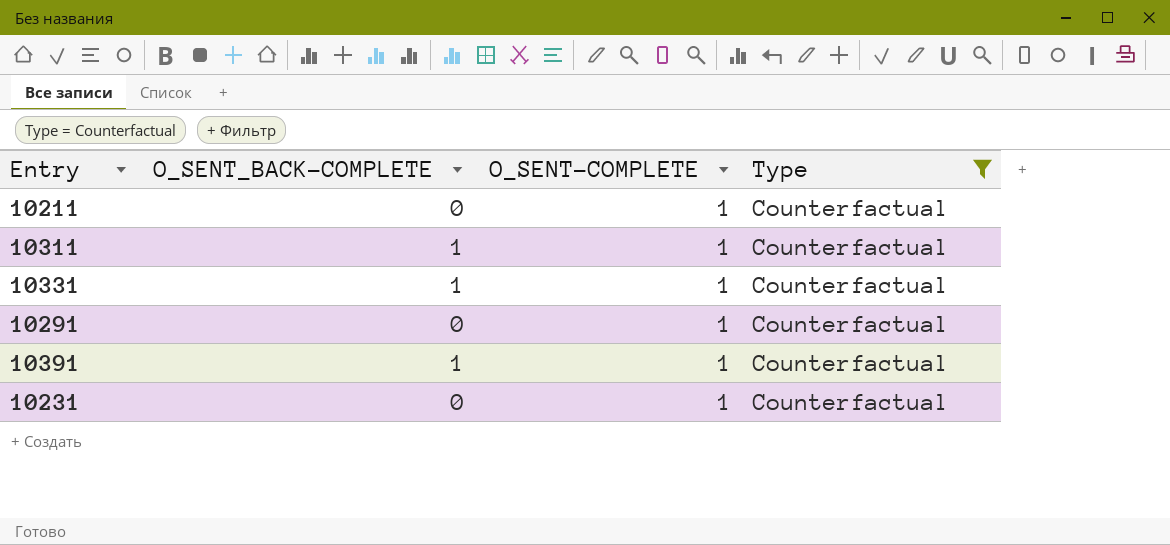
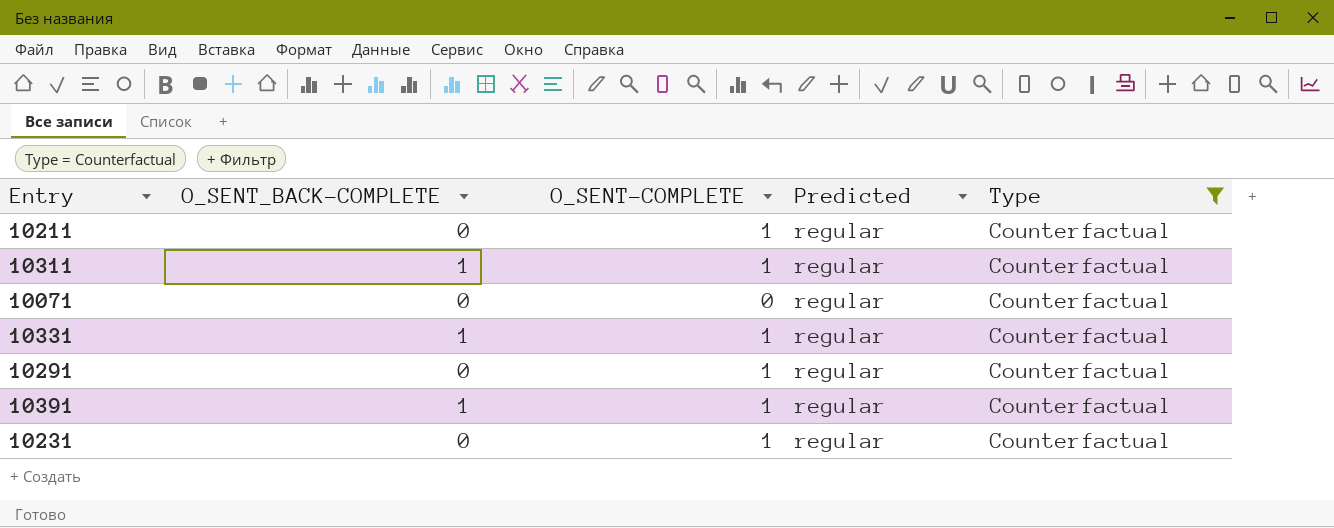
column Predicted | position: none -> 4
row 10071: none -> 0 | 0 | regular | Counterfactual

